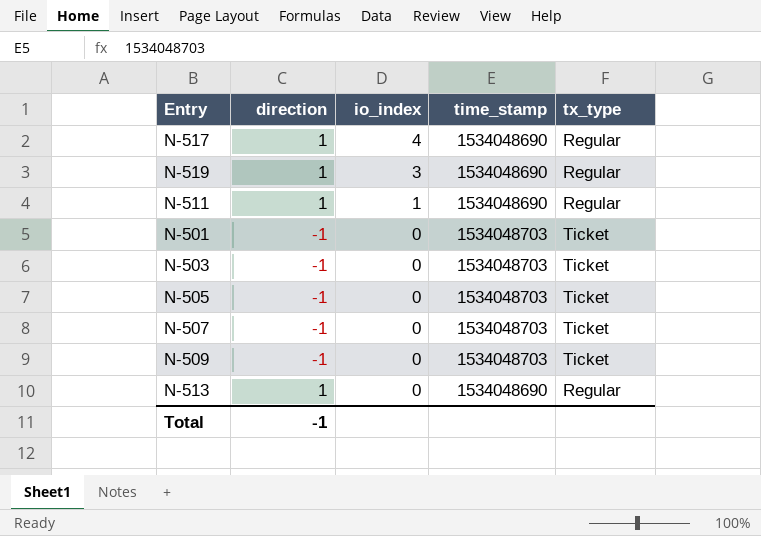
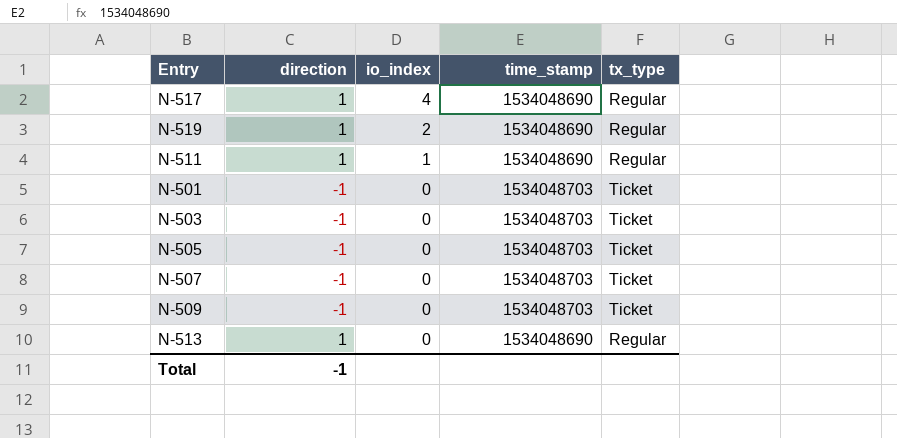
N-519 | io_index: 3 -> 2

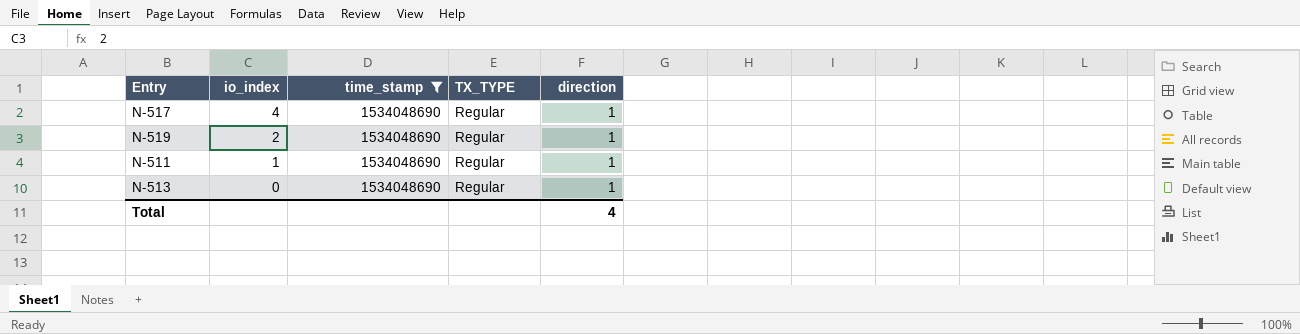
filter: none -> time_stamp = 1534048690
column name: tx_type -> TX_TYPE
column direction | position: 2 -> 5
Total | direction: -1 -> 4

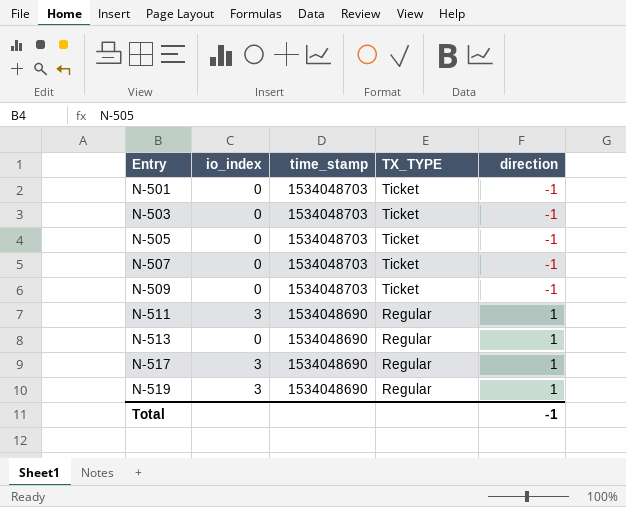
filter: time_stamp = 1534048690 -> none
row order: io_index descending -> Entry ascending
N-511 | io_index: 1 -> 3
N-517 | io_index: 4 -> 3
N-519 | io_index: 2 -> 3
Total | direction: 4 -> -1

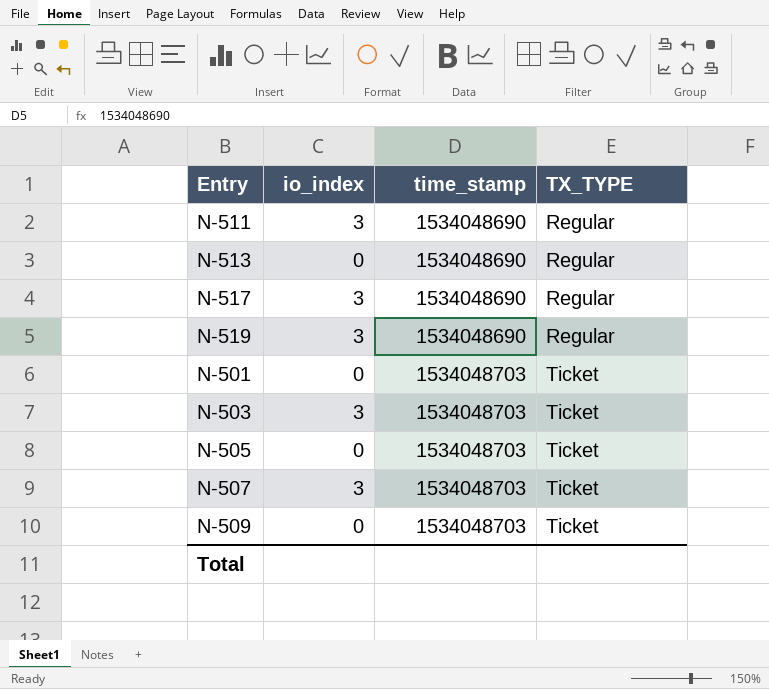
row order: Entry ascending -> time_stamp ascending
column direction | position: 5 -> none
N-503 | io_index: 0 -> 3
N-507 | io_index: 0 -> 3

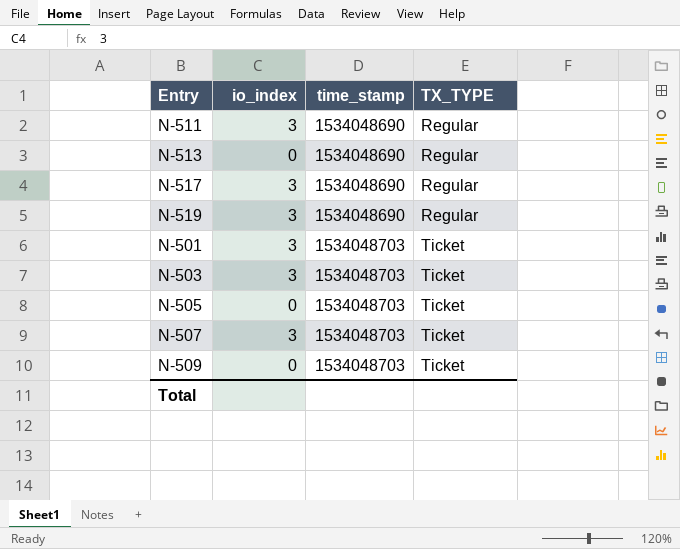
N-501 | io_index: 0 -> 3

